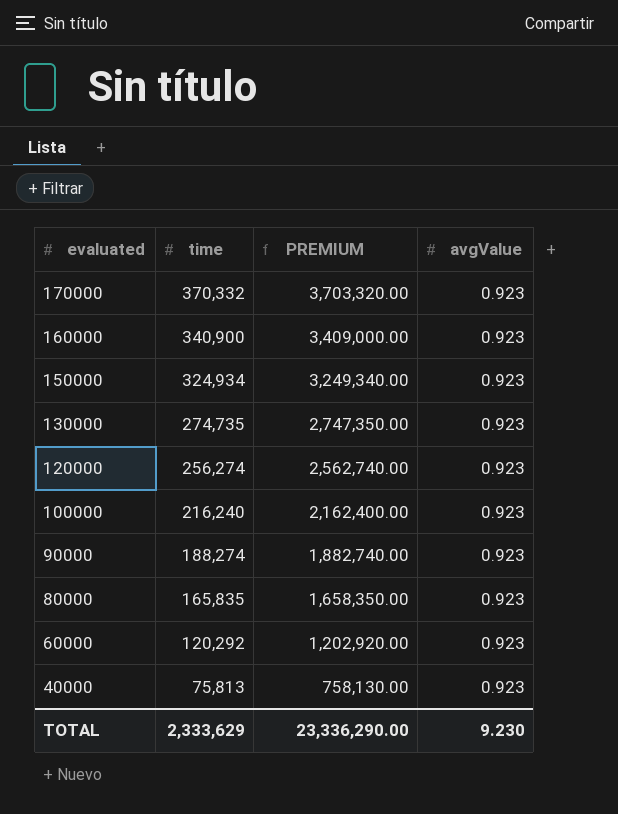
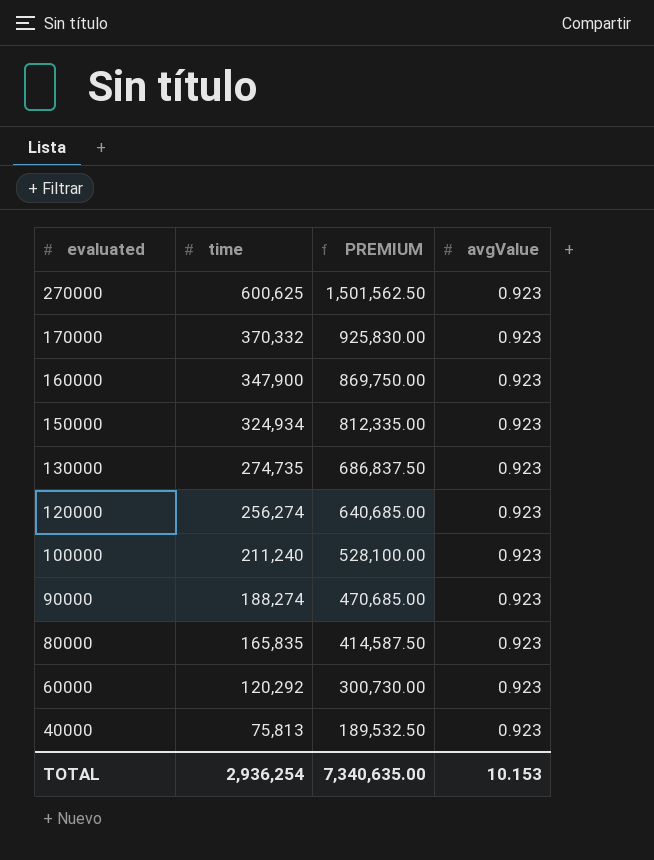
column PREMIUM | formula: [time] * 10 -> [time] * 2.5
row 270000: none -> 600,625 | 1,501,562.50 | 0.923
160000 | time: 340,900 -> 347,900
100000 | time: 216,240 -> 211,240
TOTAL | time: 2,333,629 -> 2,936,254
TOTAL | PREMIUM: 23,336,290.00 -> 7,340,635.00
TOTAL | avgValue: 9.230 -> 10.153

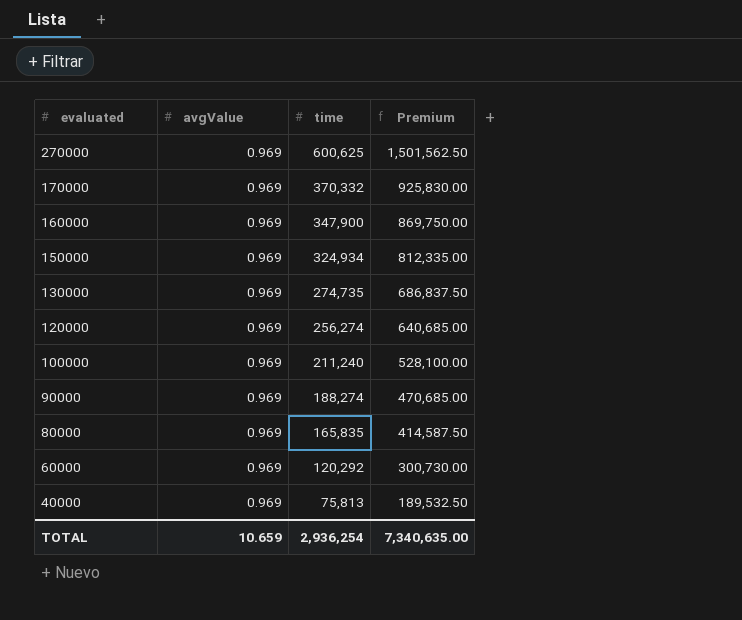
column avgValue | position: 4 -> 2
column name: PREMIUM -> Premium
270000 | avgValue: 0.923 -> 0.969
170000 | avgValue: 0.923 -> 0.969
160000 | avgValue: 0.923 -> 0.969
150000 | avgValue: 0.923 -> 0.969
130000 | avgValue: 0.923 -> 0.969
120000 | avgValue: 0.923 -> 0.969
100000 | avgValue: 0.923 -> 0.969
90000 | avgValue: 0.923 -> 0.969
80000 | avgValue: 0.923 -> 0.969
60000 | avgValue: 0.923 -> 0.969
40000 | avgValue: 0.923 -> 0.969
TOTAL | avgValue: 10.153 -> 10.659

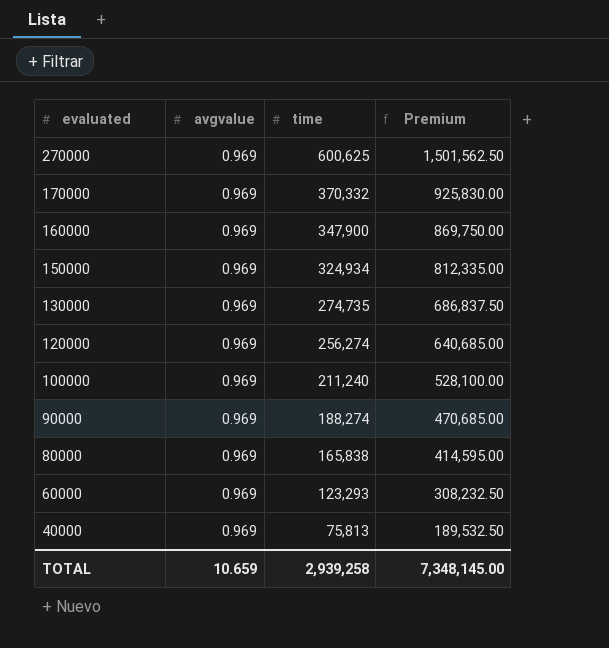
column name: avgValue -> avgvalue
80000 | time: 165,835 -> 165,838
80000 | Premium: 414,587.50 -> 414,595.00
60000 | time: 120,292 -> 123,293
60000 | Premium: 300,730.00 -> 308,232.50
TOTAL | time: 2,936,254 -> 2,939,258
TOTAL | Premium: 7,340,635.00 -> 7,348,145.00

